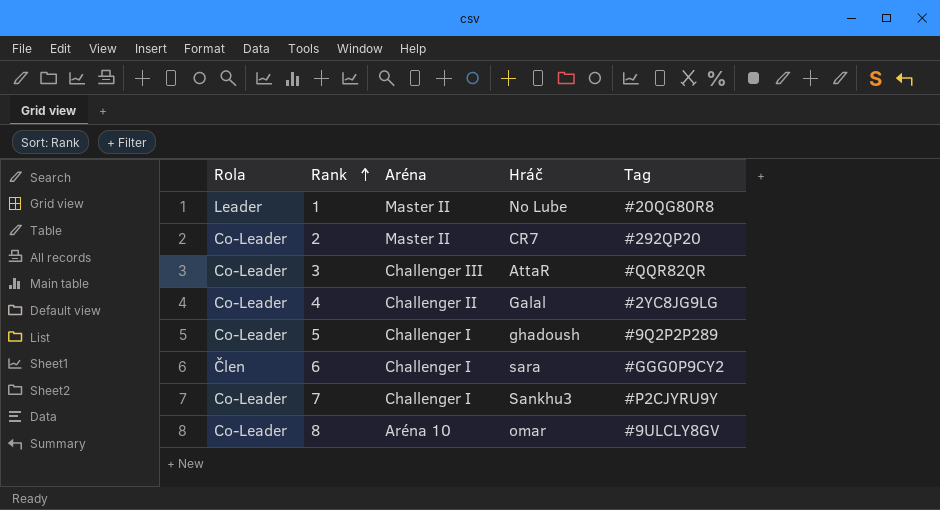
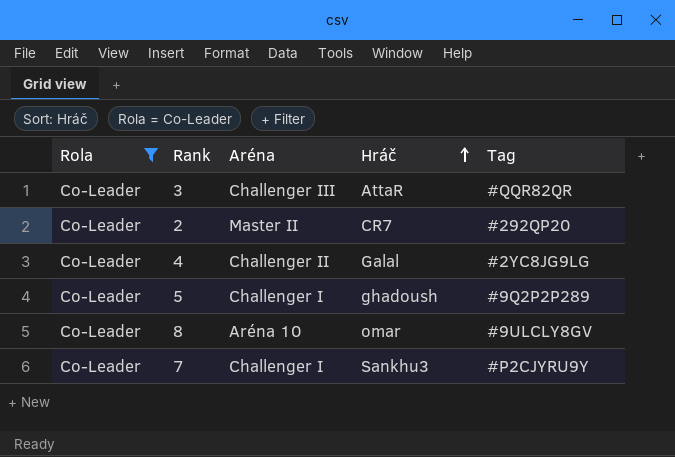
filter: none -> Rola = Co-Leader
row order: Rank ascending -> Hráč ascending

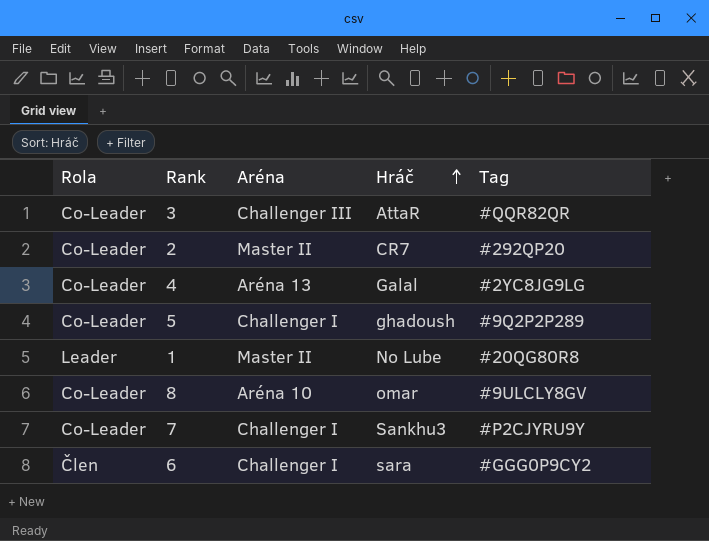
filter: Rola = Co-Leader -> none
4 | Aréna: Challenger II -> Aréna 13

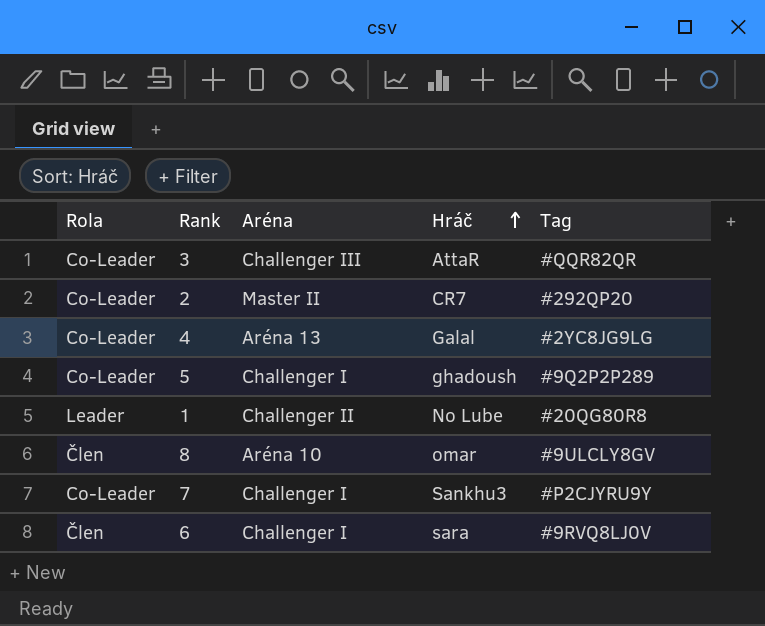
1 | Aréna: Master II -> Challenger II
8 | Rola: Co-Leader -> Člen
6 | Tag: #GGG0P9CY2 -> #9RVQ8LJ0V

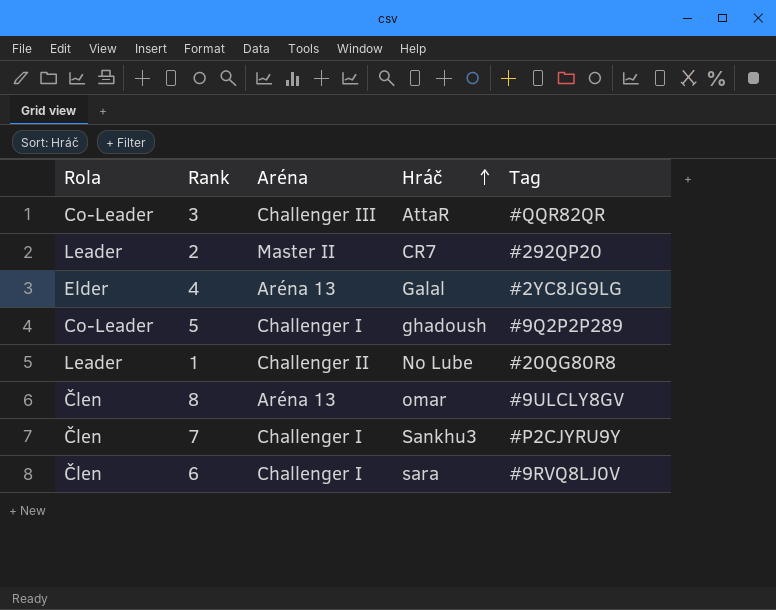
2 | Rola: Co-Leader -> Leader
4 | Rola: Co-Leader -> Elder
8 | Aréna: Aréna 10 -> Aréna 13
7 | Rola: Co-Leader -> Člen

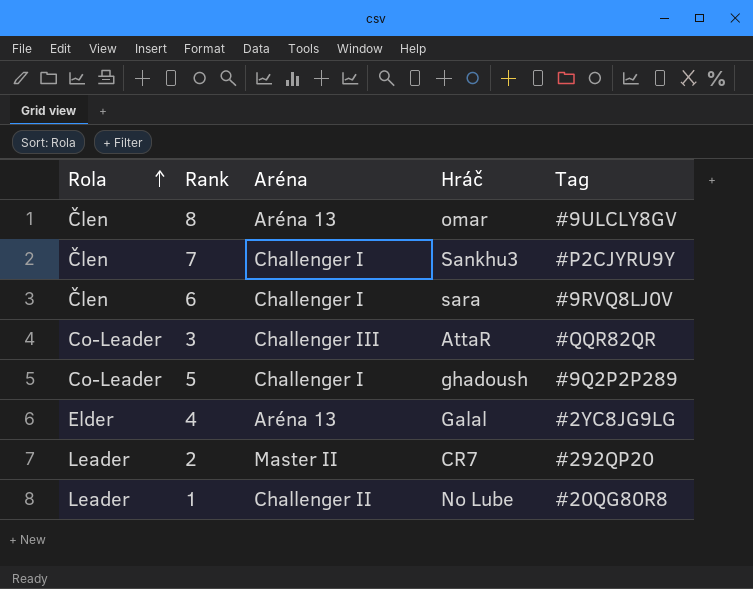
row order: Hráč ascending -> Rola ascending

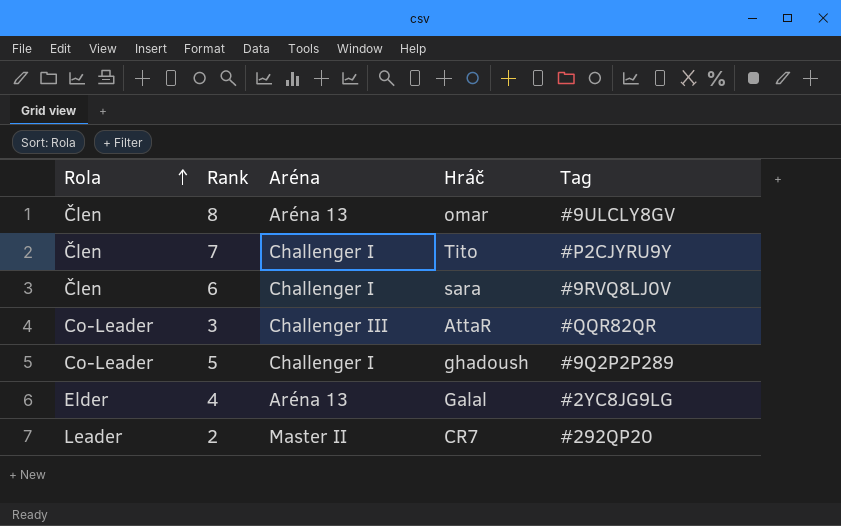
row 1: Leader | Challenger II | No Lube | #20QG80R8 -> none
7 | Hráč: Sankhu3 -> Tito

